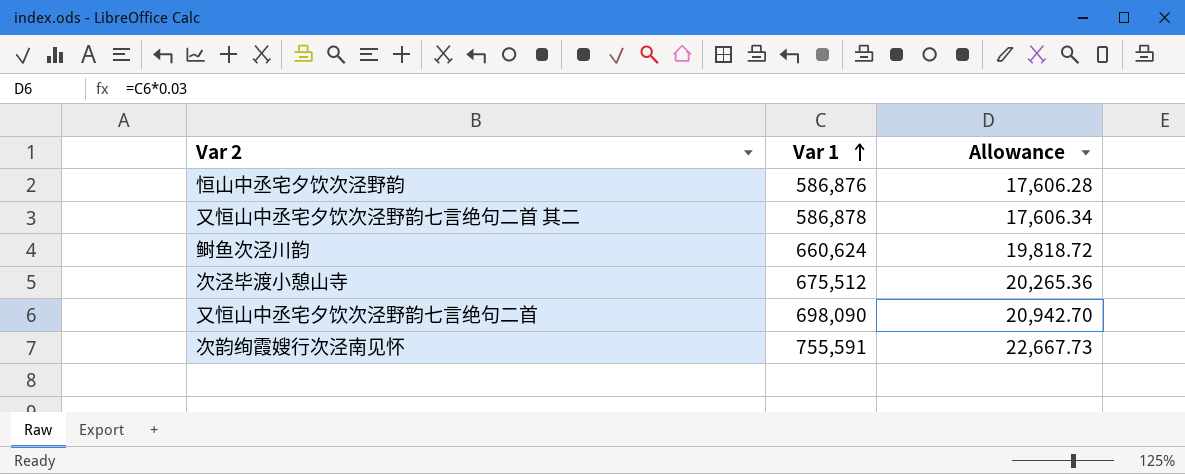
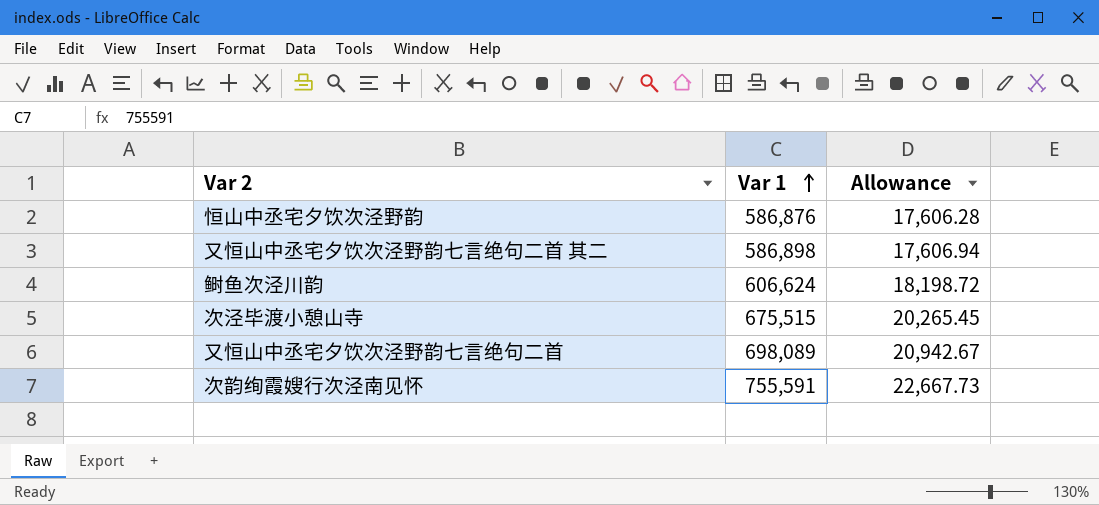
又恒山中丞宅夕饮次泾野韵七言绝句二首 其二 | Var 1: 586,878 -> 586,898
又恒山中丞宅夕饮次泾野韵七言绝句二首 其二 | Allowance: 17,606.34 -> 17,606.94
鲥鱼次泾川韵 | Var 1: 660,624 -> 606,624
鲥鱼次泾川韵 | Allowance: 19,818.72 -> 18,198.72
次泾毕渡小憩山寺 | Var 1: 675,512 -> 675,515
次泾毕渡小憩山寺 | Allowance: 20,265.36 -> 20,265.45
又恒山中丞宅夕饮次泾野韵七言绝句二首 | Var 1: 698,090 -> 698,089
又恒山中丞宅夕饮次泾野韵七言绝句二首 | Allowance: 20,942.70 -> 20,942.67

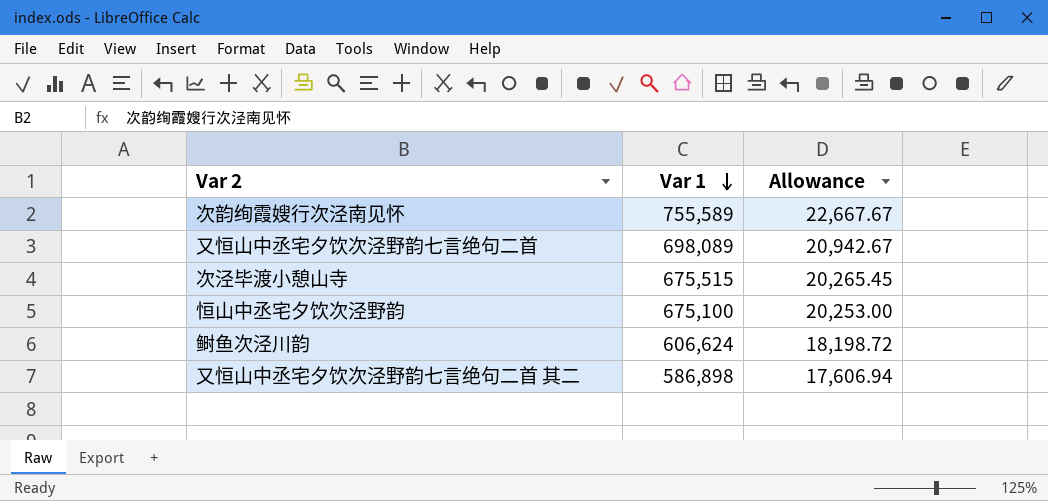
row order: Var 1 ascending -> Var 1 descending
次韵绚霞嫂行次泾南见怀 | Var 1: 755,591 -> 755,589
次韵绚霞嫂行次泾南见怀 | Allowance: 22,667.73 -> 22,667.67
恒山中丞宅夕饮次泾野韵 | Var 1: 586,876 -> 675,100
恒山中丞宅夕饮次泾野韵 | Allowance: 17,606.28 -> 20,253.00

